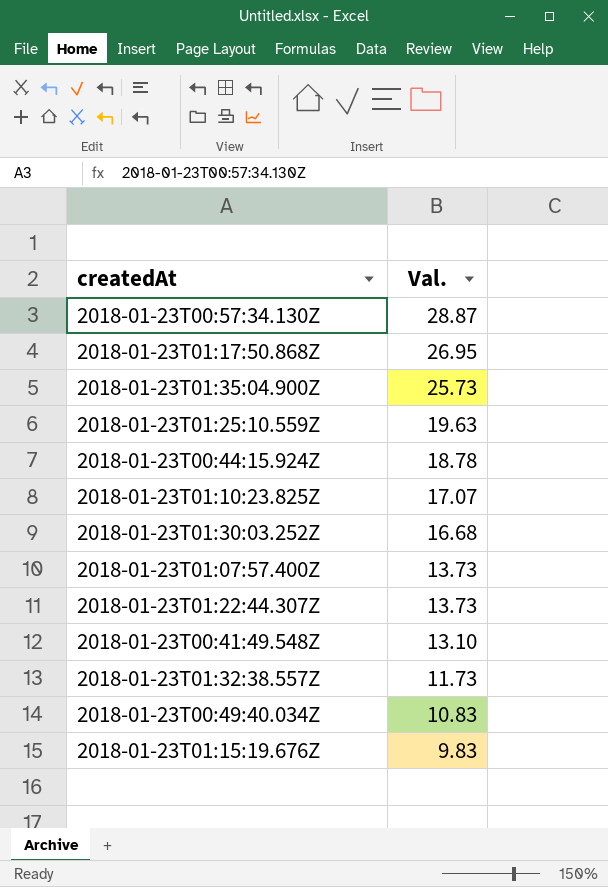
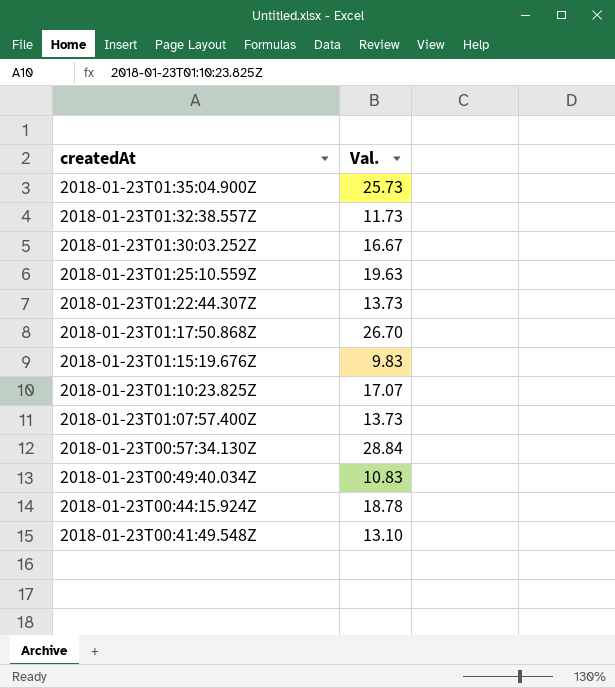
row order: Val. descending -> createdAt descending
2018-01-23T01:30:03.252Z | Val.: 16.68 -> 16.67
2018-01-23T01:17:50.868Z | Val.: 26.95 -> 26.70
2018-01-23T00:57:34.130Z | Val.: 28.87 -> 28.84

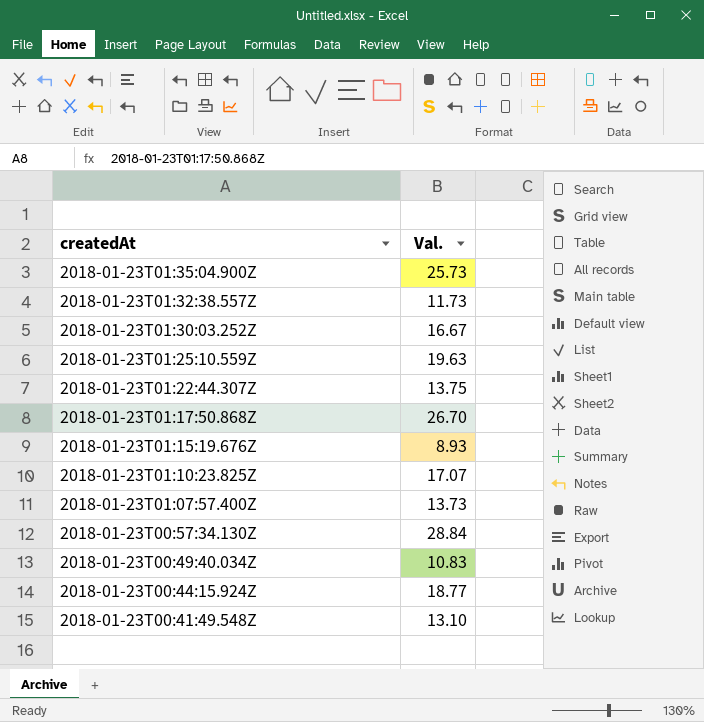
2018-01-23T01:22:44.307Z | Val.: 13.73 -> 13.75
2018-01-23T01:15:19.676Z | Val.: 9.83 -> 8.93
2018-01-23T00:44:15.924Z | Val.: 18.78 -> 18.77

